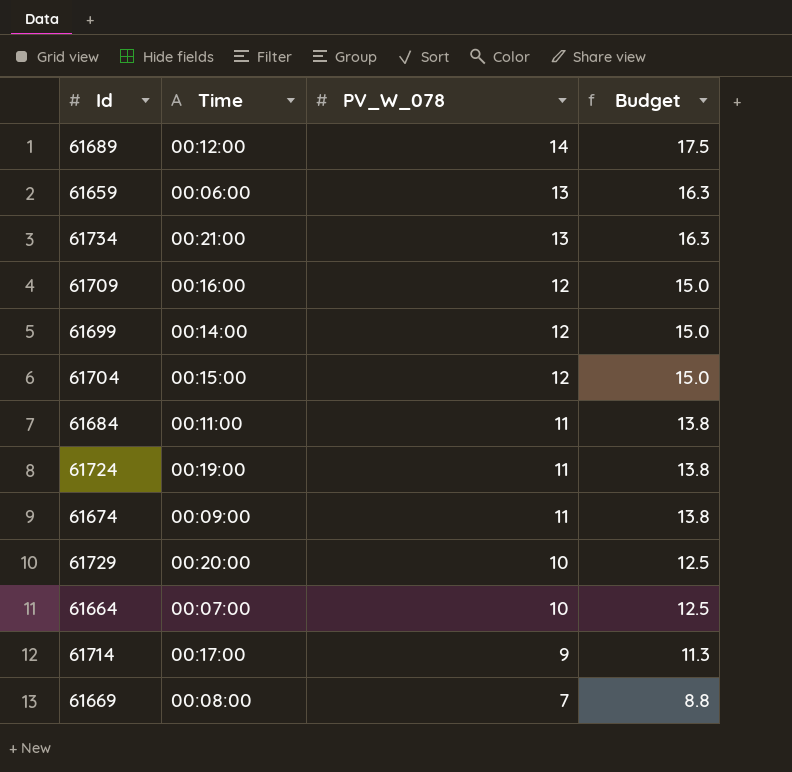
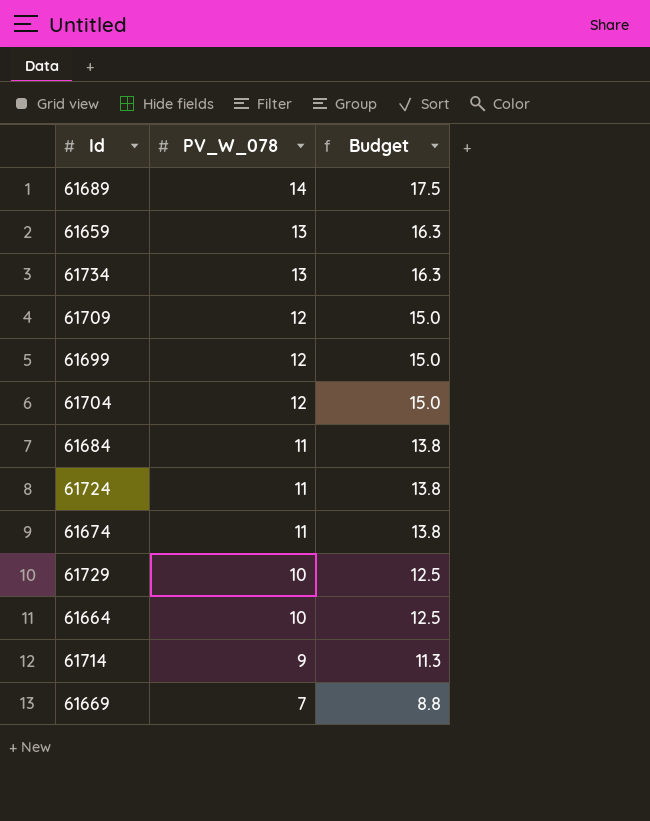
column Time | position: 2 -> none

